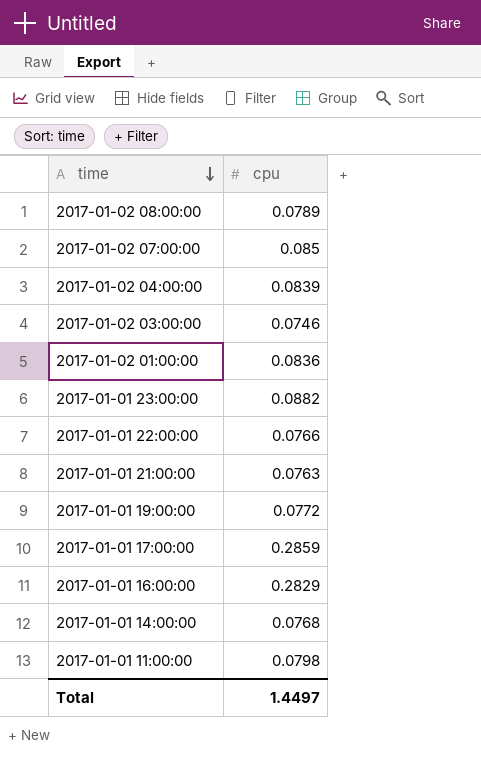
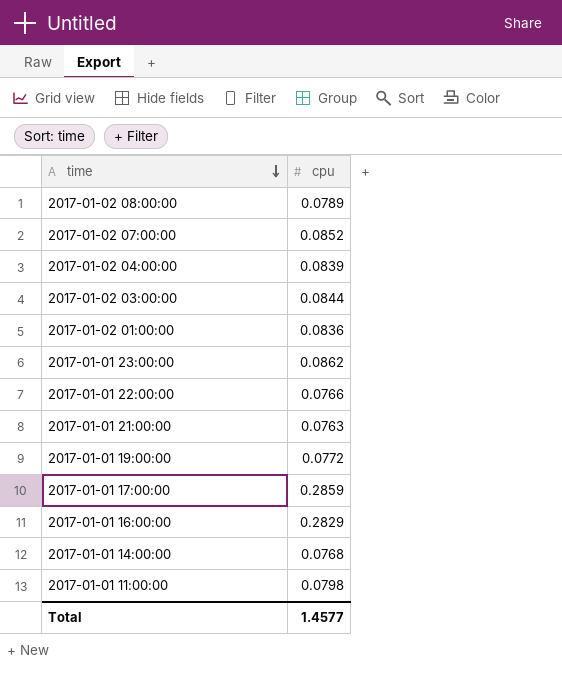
2017-01-02 07:00:00 | cpu: 0.085 -> 0.0852
2017-01-02 03:00:00 | cpu: 0.0746 -> 0.0844
2017-01-01 23:00:00 | cpu: 0.0882 -> 0.0862
Total | cpu: 1.4497 -> 1.4577

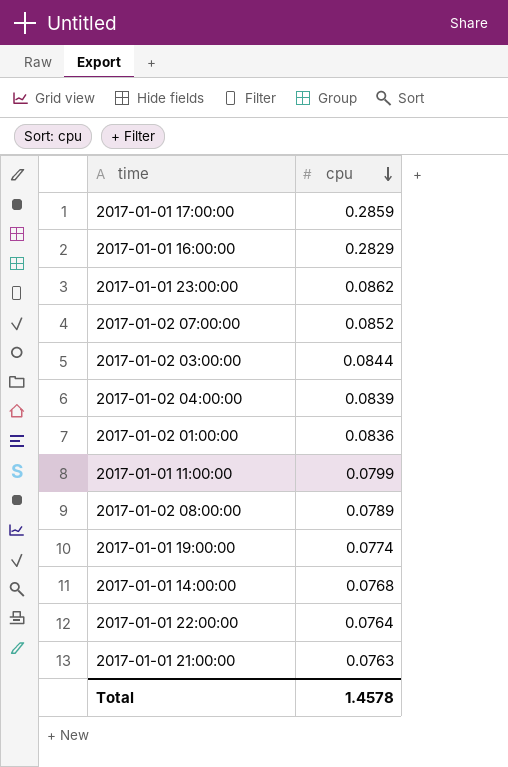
row order: time descending -> cpu descending
2017-01-01 11:00:00 | cpu: 0.0798 -> 0.0799
2017-01-01 19:00:00 | cpu: 0.0772 -> 0.0774
2017-01-01 22:00:00 | cpu: 0.0766 -> 0.0764
Total | cpu: 1.4577 -> 1.4578

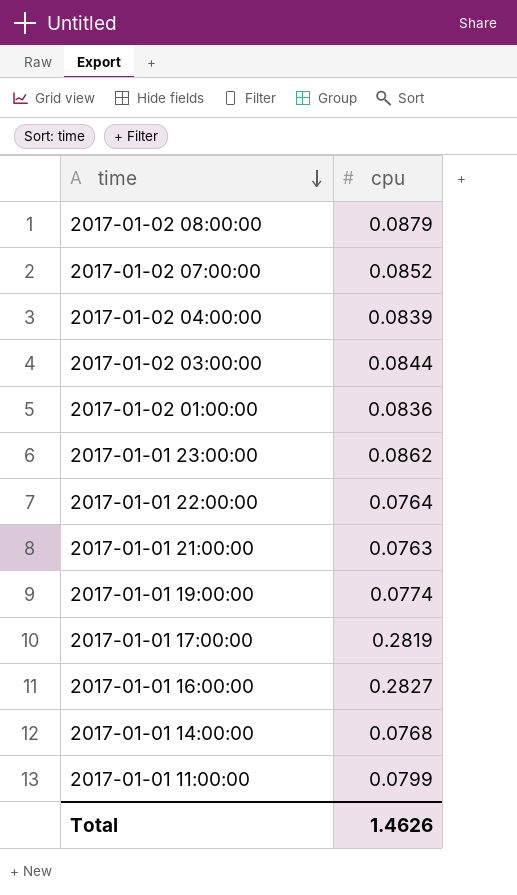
row order: cpu descending -> time descending
2017-01-02 08:00:00 | cpu: 0.0789 -> 0.0879
2017-01-01 17:00:00 | cpu: 0.2859 -> 0.2819
2017-01-01 16:00:00 | cpu: 0.2829 -> 0.2827
Total | cpu: 1.4578 -> 1.4626

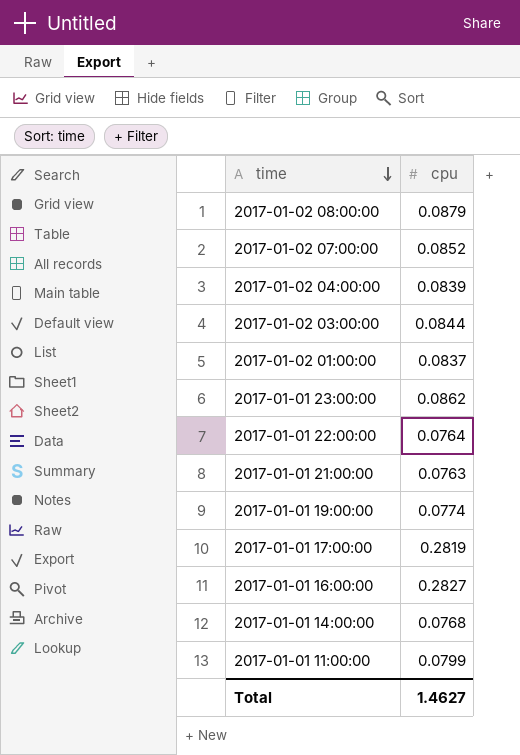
2017-01-02 01:00:00 | cpu: 0.0836 -> 0.0837
Total | cpu: 1.4626 -> 1.4627

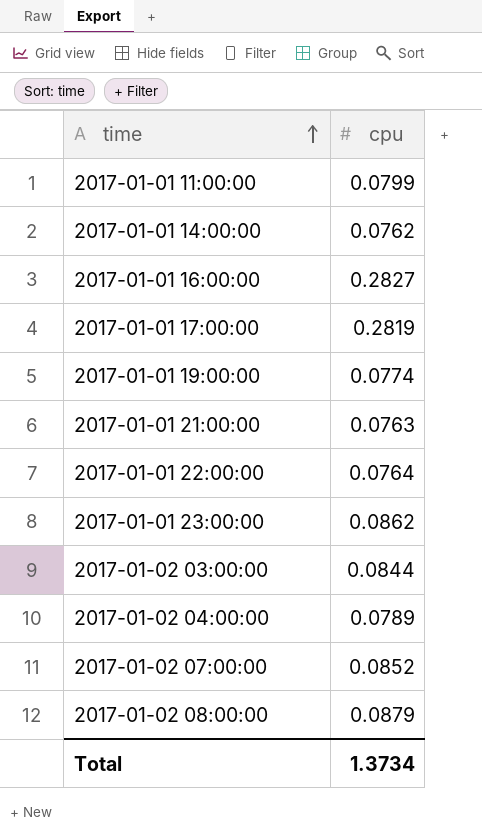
row order: time descending -> time ascending
row 2017-01-02 01:00:00: 0.0837 -> none
2017-01-01 14:00:00 | cpu: 0.0768 -> 0.0762
2017-01-02 04:00:00 | cpu: 0.0839 -> 0.0789
Total | cpu: 1.4627 -> 1.3734

